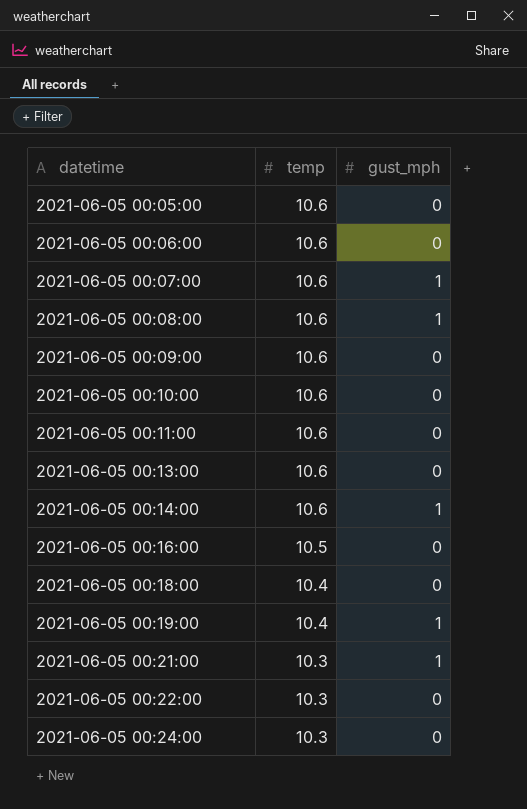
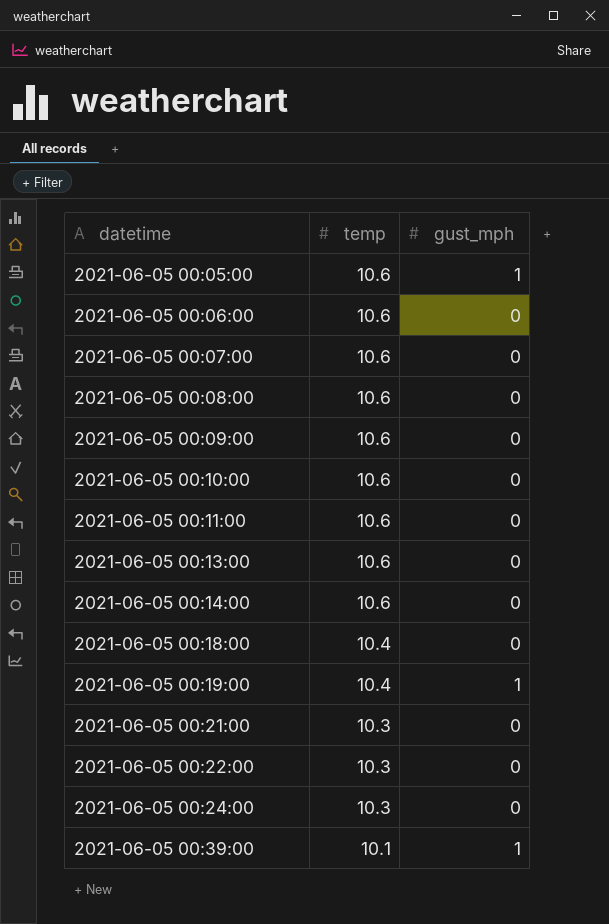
row 2021-06-05 00:16:00: 10.5 | 0 -> none
2021-06-05 00:05:00 | gust_mph: 0 -> 1
2021-06-05 00:07:00 | gust_mph: 1 -> 0
2021-06-05 00:08:00 | gust_mph: 1 -> 0
2021-06-05 00:14:00 | gust_mph: 1 -> 0
2021-06-05 00:21:00 | gust_mph: 1 -> 0
row 2021-06-05 00:39:00: none -> 10.1 | 1

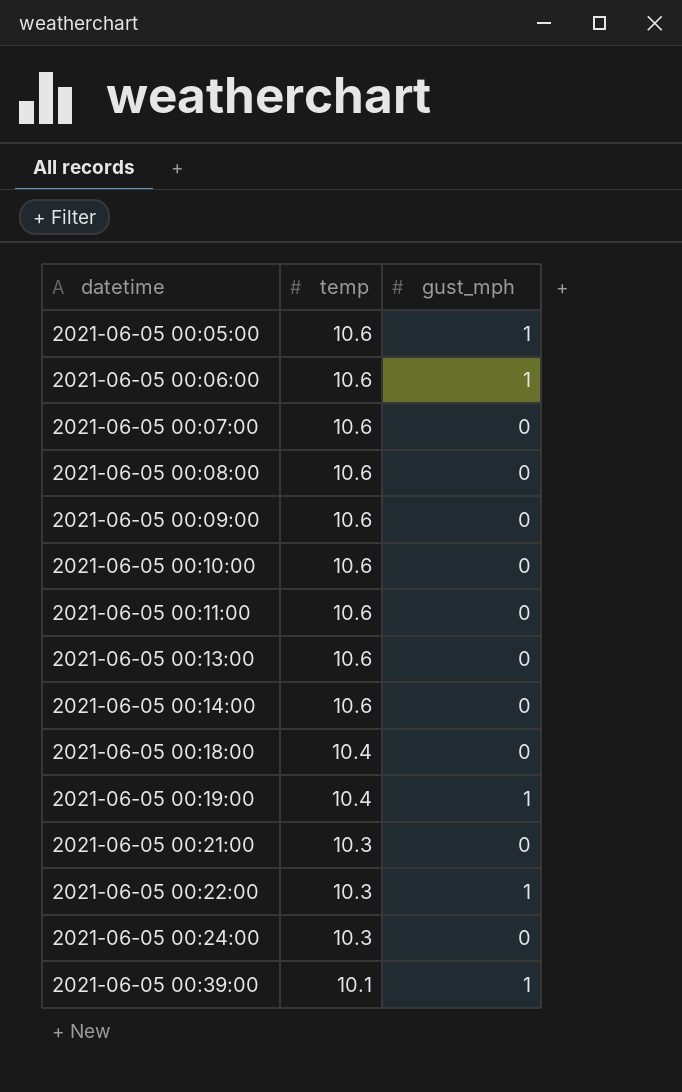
2021-06-05 00:06:00 | gust_mph: 0 -> 1
2021-06-05 00:22:00 | gust_mph: 0 -> 1

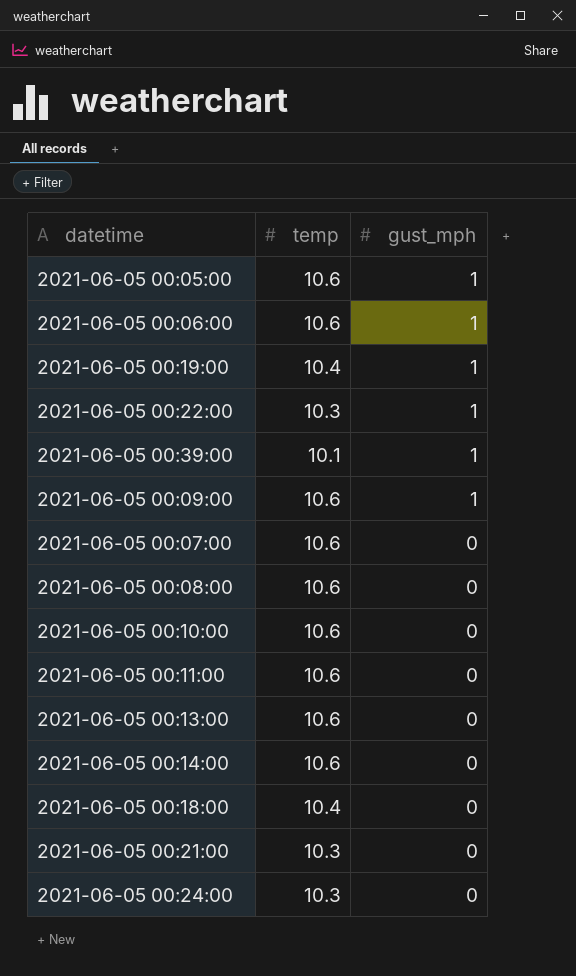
row order: datetime ascending -> gust_mph descending
2021-06-05 00:09:00 | gust_mph: 0 -> 1

